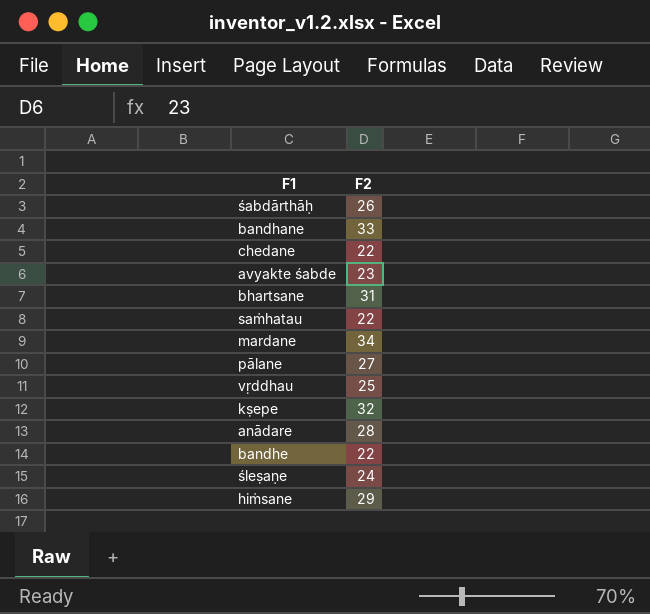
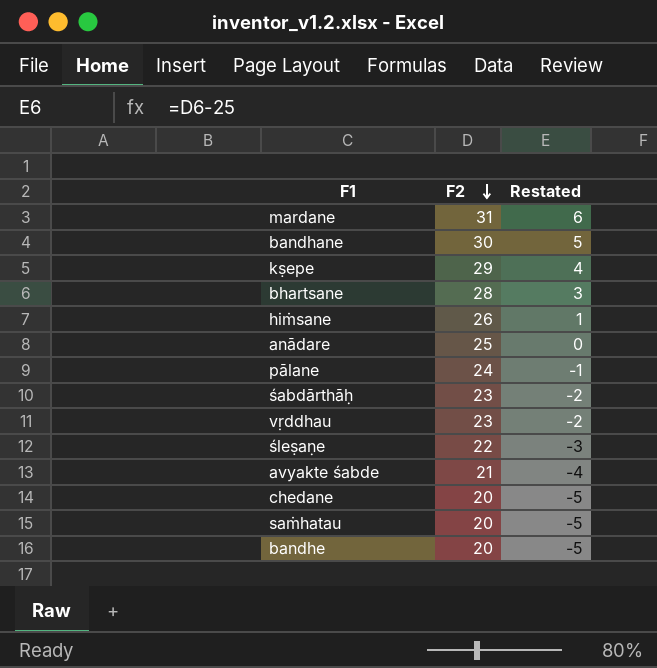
row order: none -> F2 descending
column Restated | formula: none -> [F2] - 25
mardane | F2: 34 -> 31
bandhane | F2: 33 -> 30
kṣepe | F2: 32 -> 29
bhartsane | F2: 31 -> 28
hiṁsane | F2: 29 -> 26
anādare | F2: 28 -> 25
pālane | F2: 27 -> 24
śabdārthāḥ | F2: 26 -> 23
vṛddhau | F2: 25 -> 23
śleṣaṇe | F2: 24 -> 22
avyakte śabde | F2: 23 -> 21
chedane | F2: 22 -> 20
saṁhatau | F2: 22 -> 20
bandhe | F2: 22 -> 20

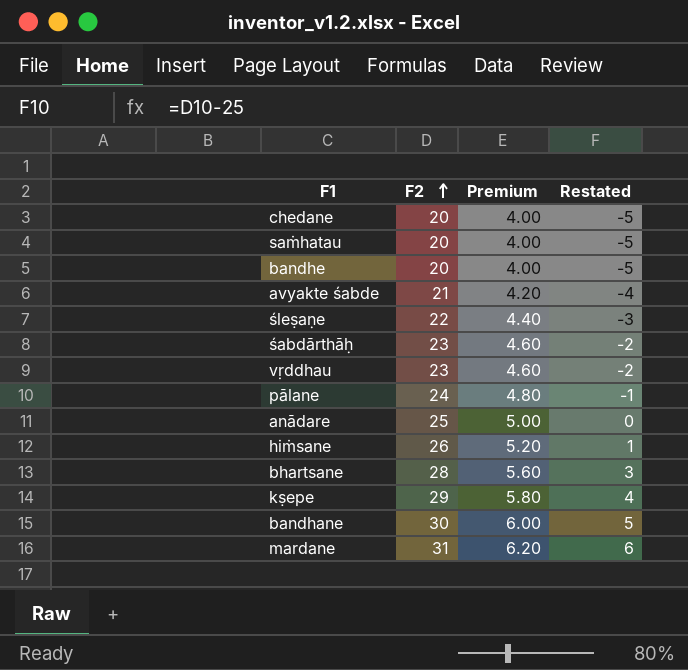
row order: F2 descending -> F2 ascending
column Premium | formula: none -> [F2] * 0.2

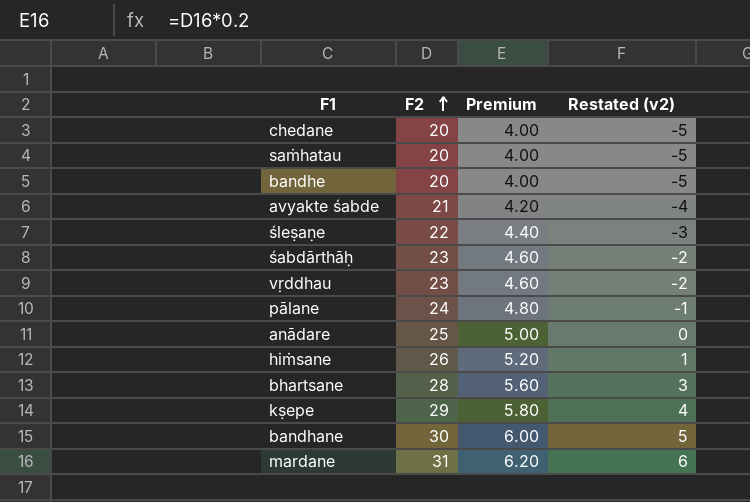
column name: Restated -> Restated (v2)

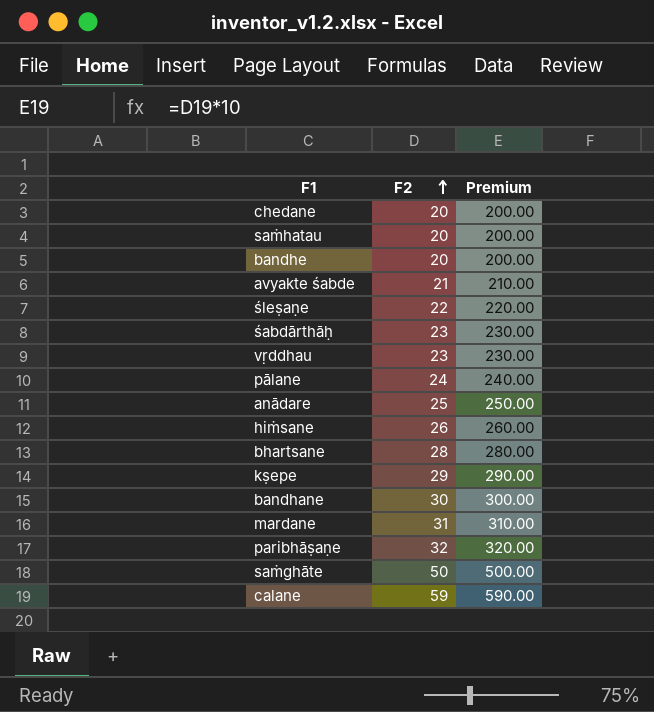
column Restated (v2) | formula: [F2] - 25 -> none
column Premium | formula: [F2] * 0.2 -> [F2] * 10
row paribhāṣaṇe: none -> 32 | 320.00
row saṁghāte: none -> 50 | 500.00
row calane: none -> 59 | 590.00

